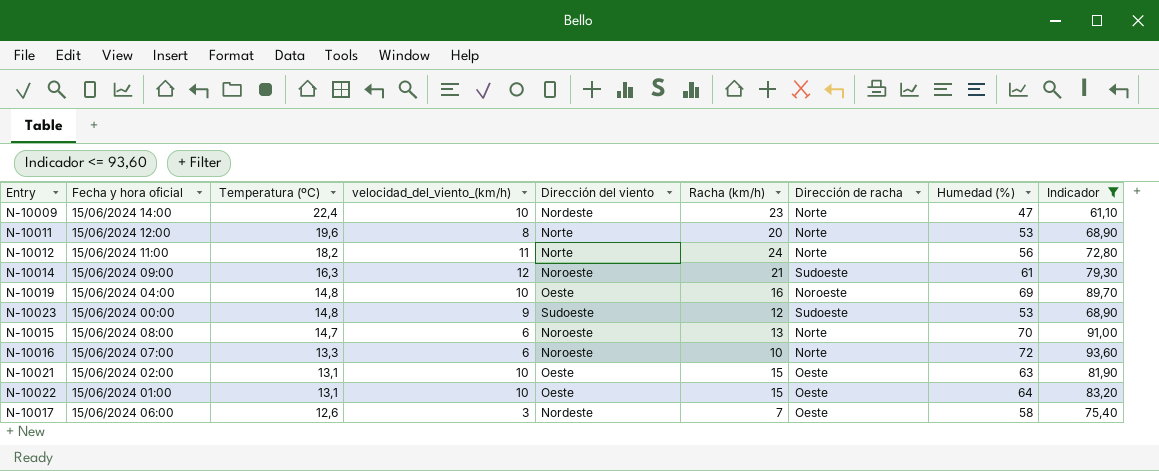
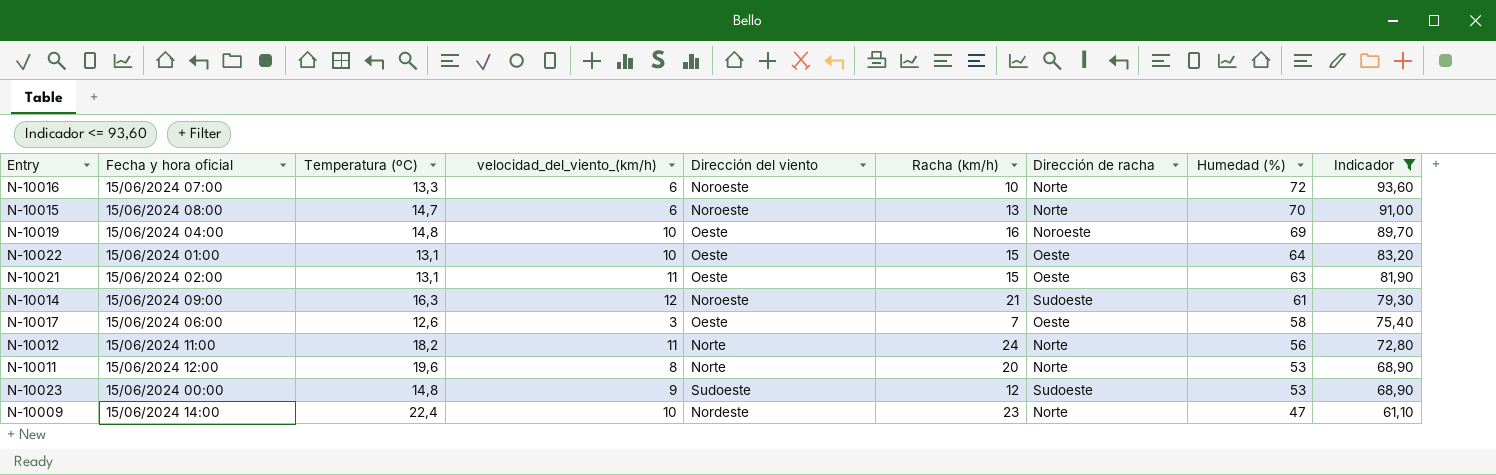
row order: Temperatura (ºC) descending -> Humedad (%) descending
N-10021 | velocidad_del_viento_(km/h): 10 -> 11
N-10017 | Dirección del viento: Nordeste -> Oeste

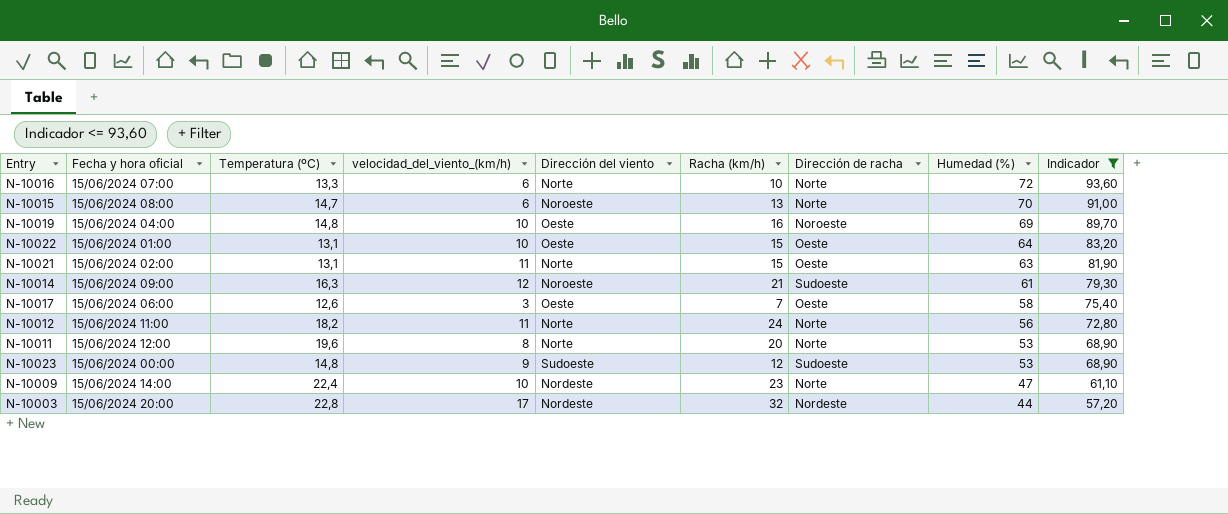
N-10016 | Dirección del viento: Noroeste -> Norte
N-10021 | Dirección del viento: Oeste -> Norte
row N-10003: none -> 15/06/2024 20:00 | 22,8 | 17 | Nordeste | 32 | Nordeste | 44 | 57,20

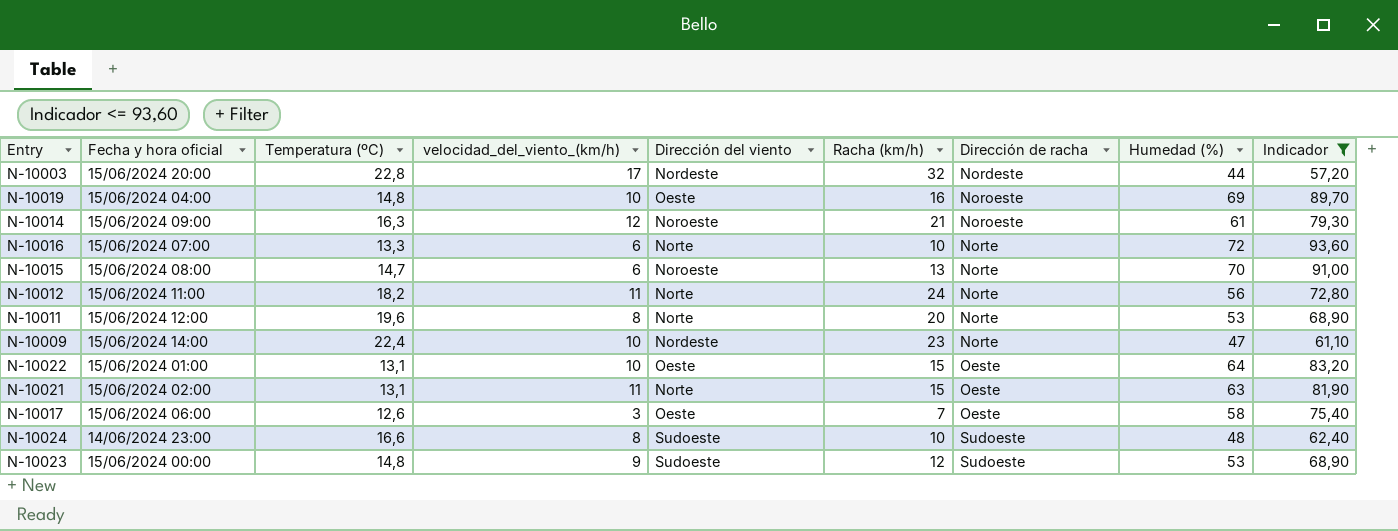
row order: Humedad (%) descending -> Dirección de racha ascending
N-10014 | Dirección de racha: Sudoeste -> Noroeste
row N-10024: none -> 14/06/2024 23:00 | 16,6 | 8 | Sudoeste | 10 | Sudoeste | 48 | 62,40

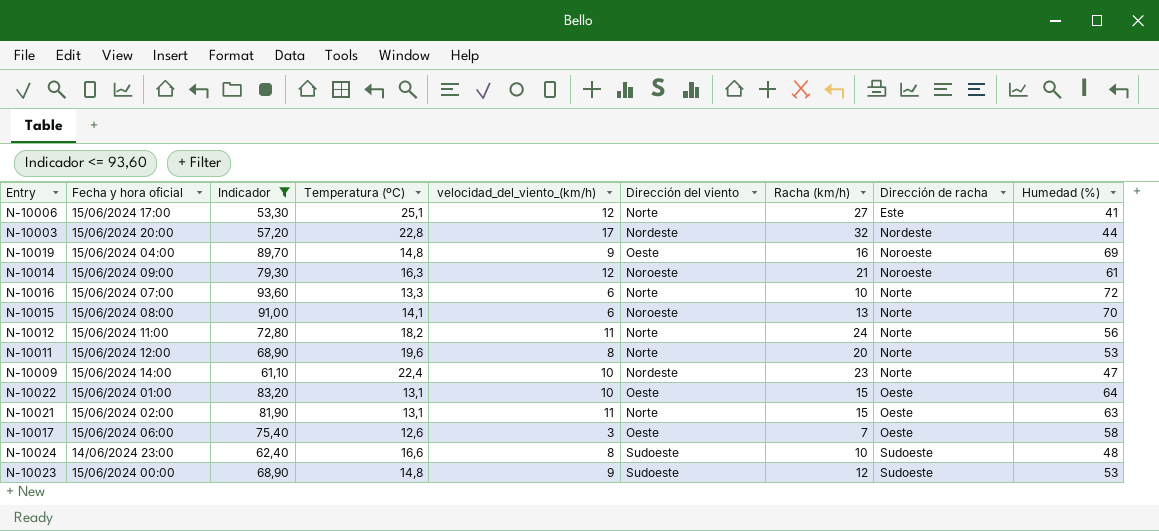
column Indicador | position: 9 -> 3
row N-10006: none -> 15/06/2024 17:00 | 53,30 | 25,1 | 12 | Norte | 27 | Este | 41
N-10019 | velocidad_del_viento_(km/h): 10 -> 9
N-10015 | Temperatura (ºC): 14,7 -> 14,1

